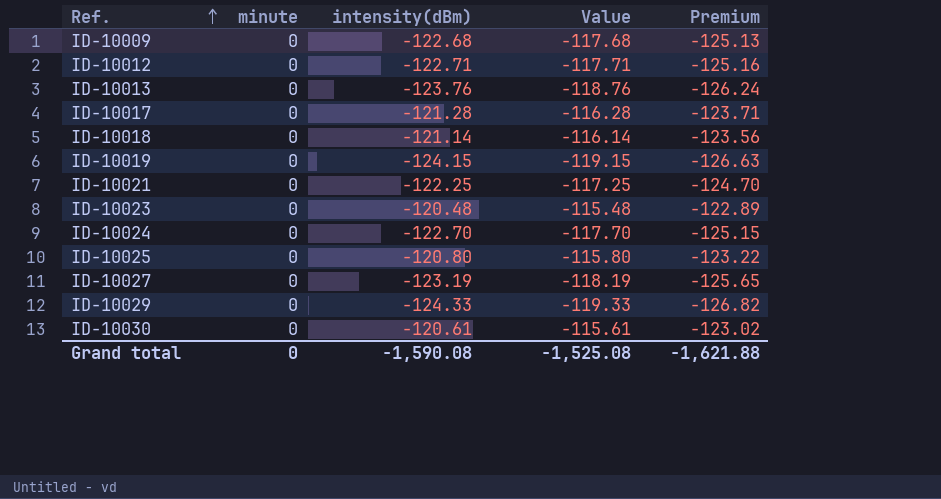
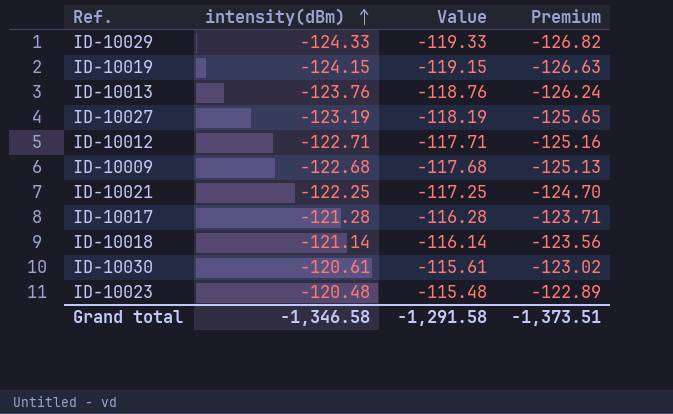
row order: Ref. ascending -> intensity(dBm) ascending
column minute | position: 2 -> none
row ID-10024: 0 | -122.70 | -117.70 | -125.15 -> none
row ID-10025: 0 | -120.80 | -115.80 | -123.22 -> none
Grand total | intensity(dBm): -1,590.08 -> -1,346.58
Grand total | Value: -1,525.08 -> -1,291.58
Grand total | Premium: -1,621.88 -> -1,373.51

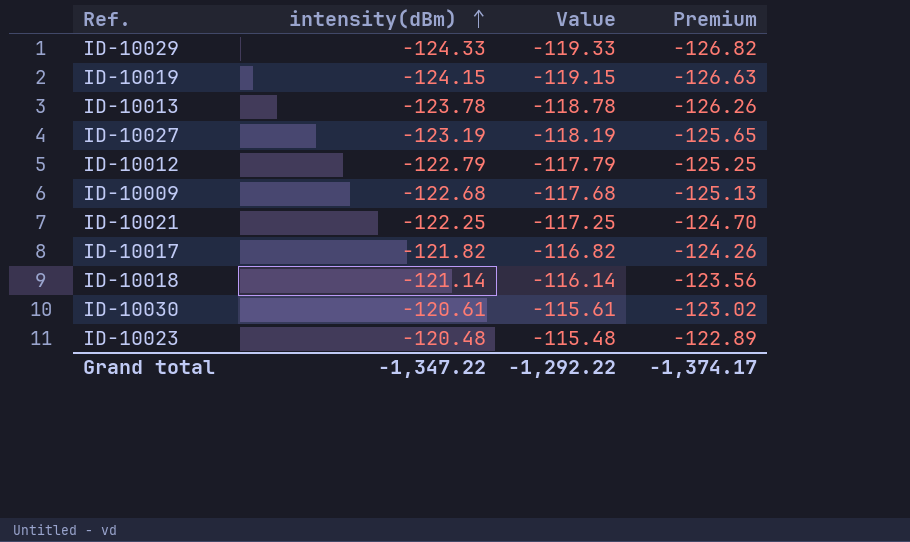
ID-10013 | intensity(dBm): -123.76 -> -123.78
ID-10013 | Value: -118.76 -> -118.78
ID-10013 | Premium: -126.24 -> -126.26
ID-10012 | intensity(dBm): -122.71 -> -122.79
ID-10012 | Value: -117.71 -> -117.79
ID-10012 | Premium: -125.16 -> -125.25
ID-10017 | intensity(dBm): -121.28 -> -121.82
ID-10017 | Value: -116.28 -> -116.82
ID-10017 | Premium: -123.71 -> -124.26
Grand total | intensity(dBm): -1,346.58 -> -1,347.22
Grand total | Value: -1,291.58 -> -1,292.22
Grand total | Premium: -1,373.51 -> -1,374.17

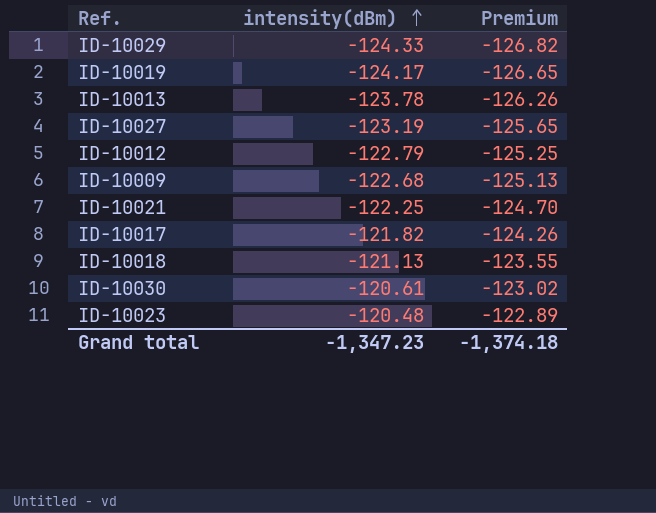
column Value | formula: [intensity(dBm)] + 5 -> none
ID-10019 | intensity(dBm): -124.15 -> -124.17
ID-10019 | Premium: -126.63 -> -126.65
ID-10018 | intensity(dBm): -121.14 -> -121.13
ID-10018 | Premium: -123.56 -> -123.55
Grand total | intensity(dBm): -1,347.22 -> -1,347.23
Grand total | Premium: -1,374.17 -> -1,374.18

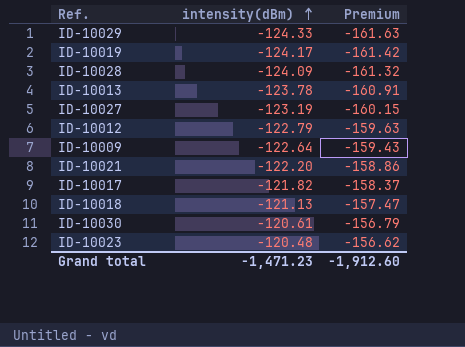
column Premium | formula: [intensity(dBm)] * 1.02 -> [intensity(dBm)] * 1.3
row ID-10028: none -> -124.09 | -161.32
ID-10009 | intensity(dBm): -122.68 -> -122.64
ID-10021 | intensity(dBm): -122.25 -> -122.20
Grand total | intensity(dBm): -1,347.23 -> -1,471.23
Grand total | Premium: -1,374.18 -> -1,912.60

